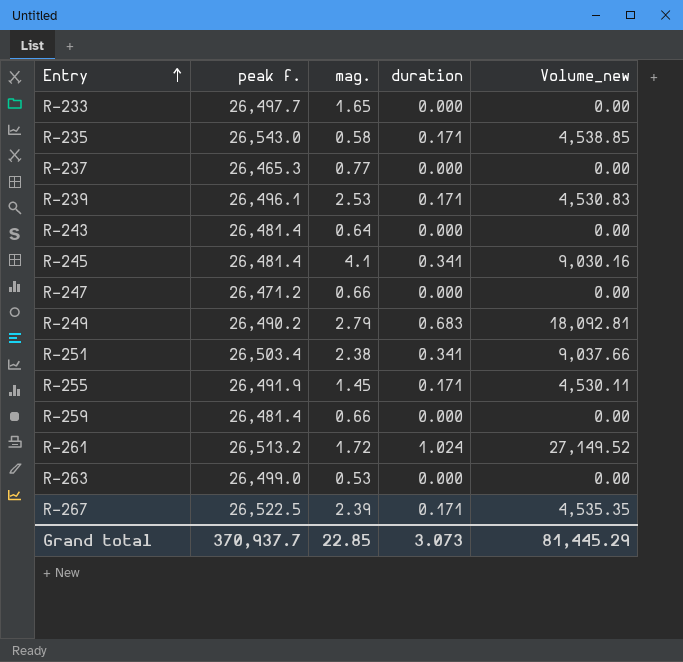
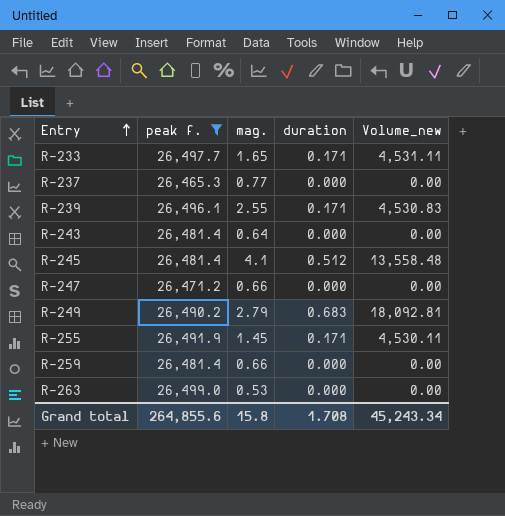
filter: none -> peak f. <= 26,499.0
R-233 | duration: 0.000 -> 0.171
R-233 | Volume_new: 0.00 -> 4,531.11
R-239 | mag.: 2.53 -> 2.55
R-245 | duration: 0.341 -> 0.512
R-245 | Volume_new: 9,030.16 -> 13,558.48
Grand total | peak f.: 370,937.7 -> 264,855.6
Grand total | mag.: 22.85 -> 15.8
Grand total | duration: 3.073 -> 1.708
Grand total | Volume_new: 81,445.29 -> 45,243.34

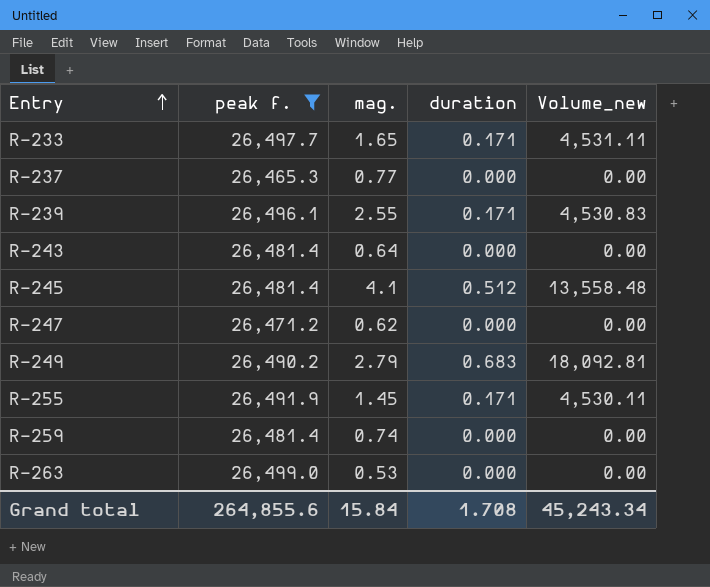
R-247 | mag.: 0.66 -> 0.62
R-259 | mag.: 0.66 -> 0.74
Grand total | mag.: 15.8 -> 15.84

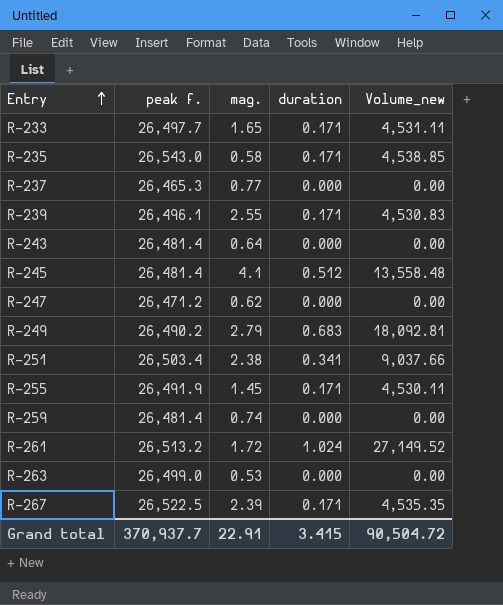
filter: peak f. <= 26,499.0 -> none
Grand total | peak f.: 264,855.6 -> 370,937.7
Grand total | mag.: 15.84 -> 22.91
Grand total | duration: 1.708 -> 3.415
Grand total | Volume_new: 45,243.34 -> 90,504.72

